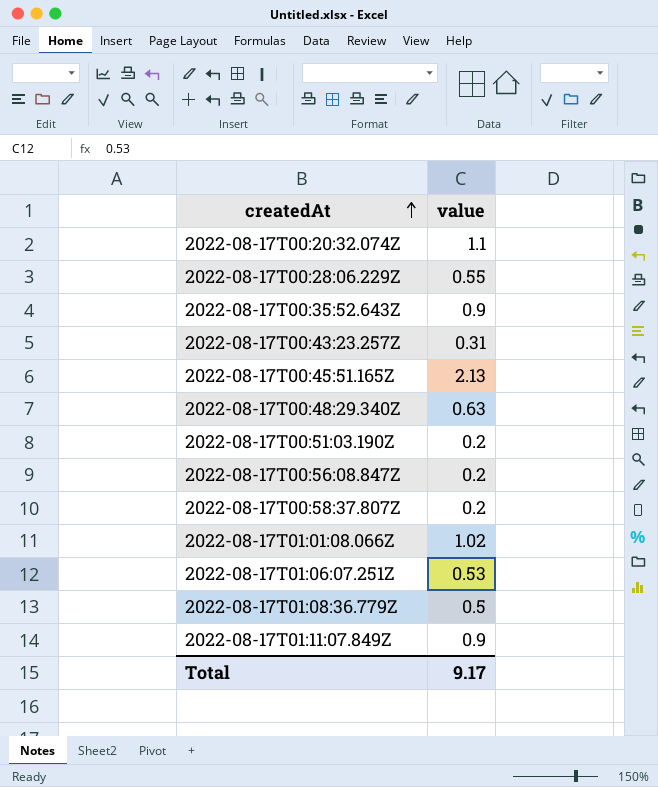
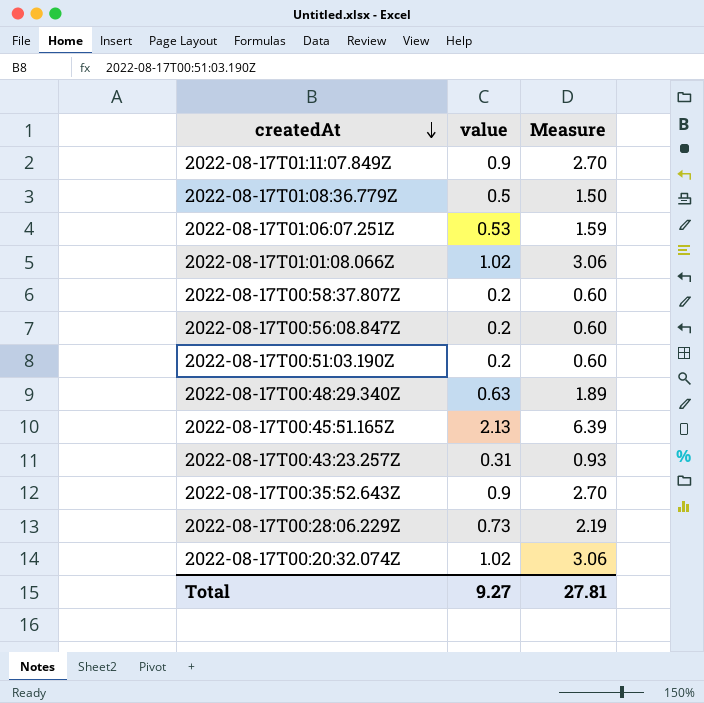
row order: createdAt ascending -> createdAt descending
column Measure | formula: none -> [value] * 3
2022-08-17T00:28:06.229Z | value: 0.55 -> 0.73
2022-08-17T00:20:32.074Z | value: 1.1 -> 1.02
Total | value: 9.17 -> 9.27

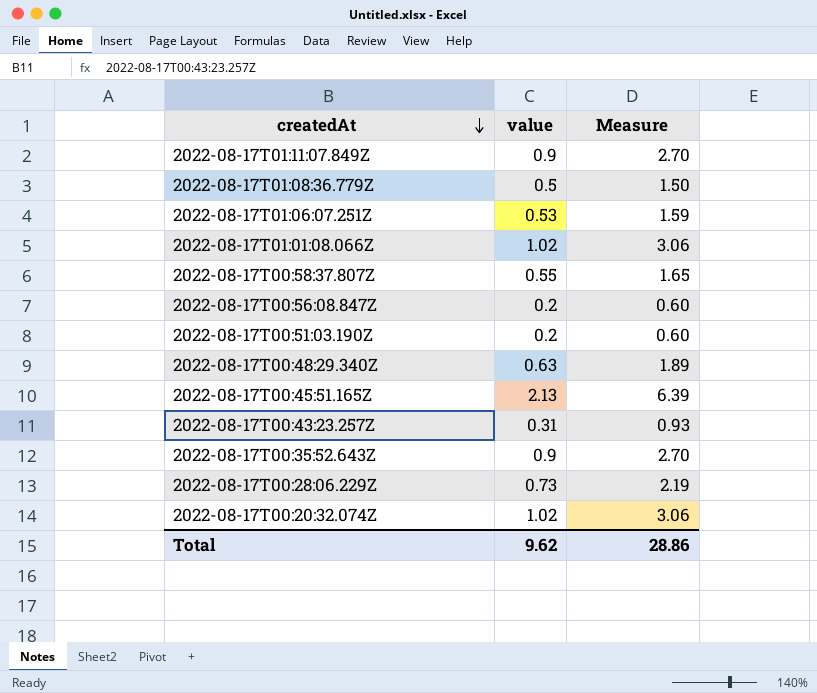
2022-08-17T00:58:37.807Z | value: 0.2 -> 0.55
2022-08-17T00:58:37.807Z | Measure: 0.60 -> 1.65
Total | value: 9.27 -> 9.62
Total | Measure: 27.81 -> 28.86

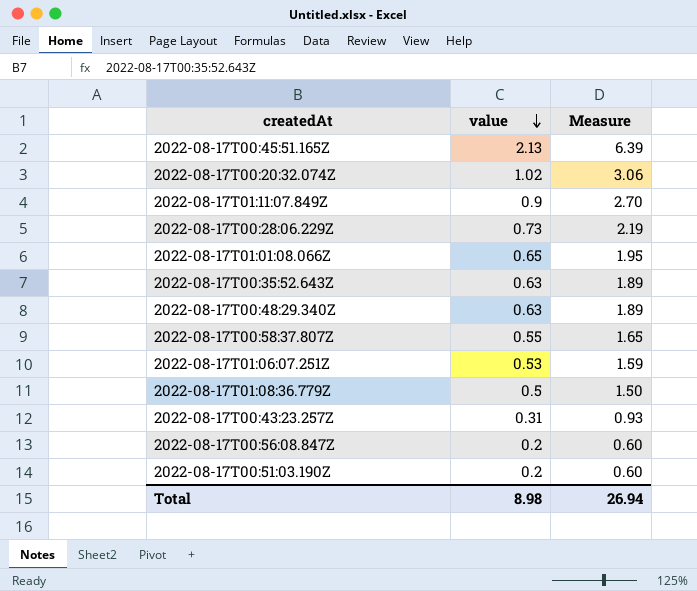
row order: createdAt descending -> value descending
2022-08-17T01:01:08.066Z | value: 1.02 -> 0.65
2022-08-17T01:01:08.066Z | Measure: 3.06 -> 1.95
2022-08-17T00:35:52.643Z | value: 0.9 -> 0.63
2022-08-17T00:35:52.643Z | Measure: 2.70 -> 1.89
Total | value: 9.62 -> 8.98
Total | Measure: 28.86 -> 26.94

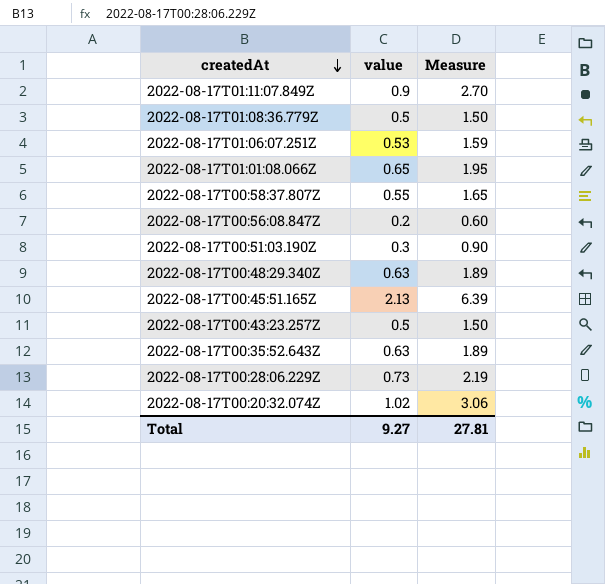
row order: value descending -> createdAt descending
2022-08-17T00:51:03.190Z | value: 0.2 -> 0.3
2022-08-17T00:51:03.190Z | Measure: 0.60 -> 0.90
2022-08-17T00:43:23.257Z | value: 0.31 -> 0.5
2022-08-17T00:43:23.257Z | Measure: 0.93 -> 1.50
Total | value: 8.98 -> 9.27
Total | Measure: 26.94 -> 27.81

